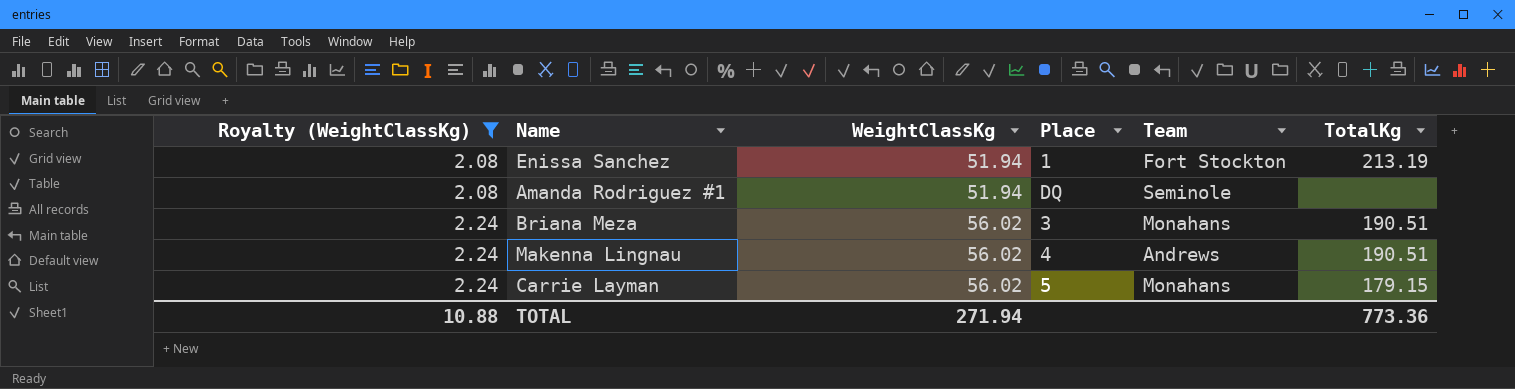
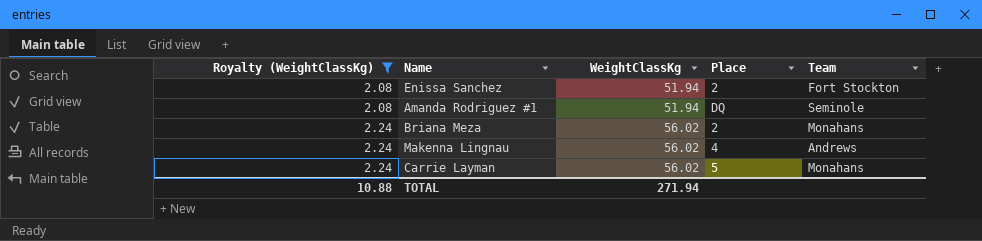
column TotalKg | position: 6 -> none
Enissa Sanchez | Place: 1 -> 2
Briana Meza | Place: 3 -> 2

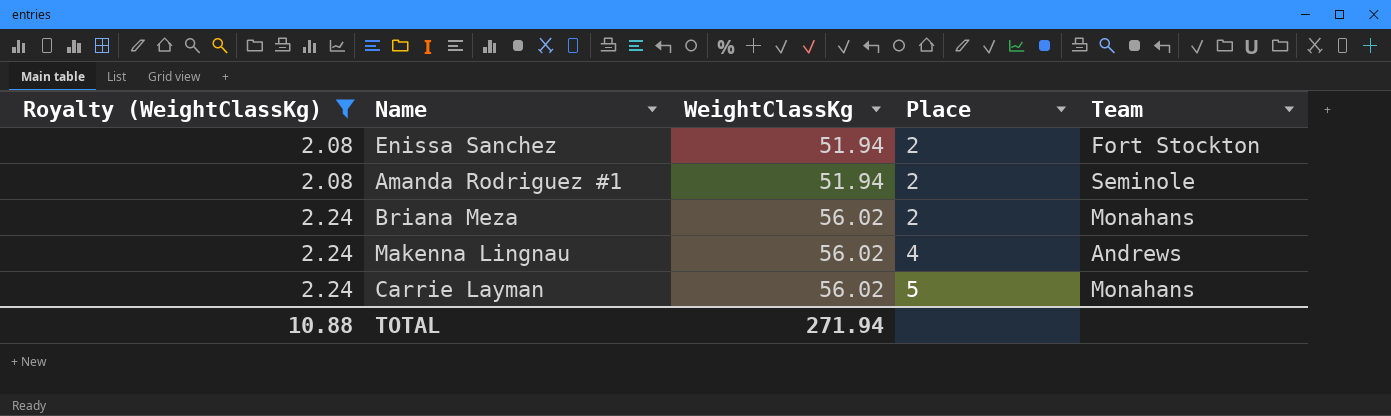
Amanda Rodriguez #1 | Place: DQ -> 2

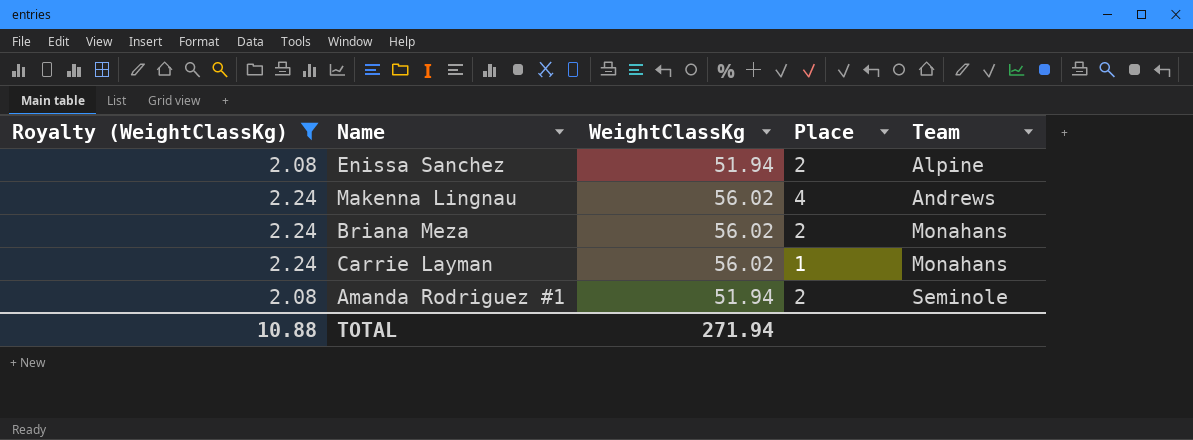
row order: Royalty (WeightClassKg) ascending -> Team ascending
Enissa Sanchez | Team: Fort Stockton -> Alpine
Carrie Layman | Place: 5 -> 1

